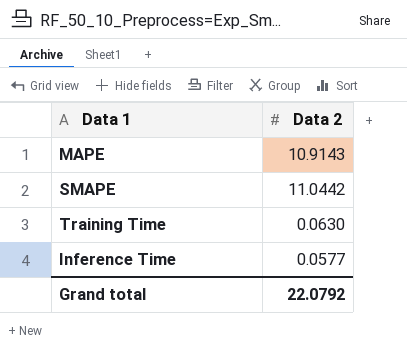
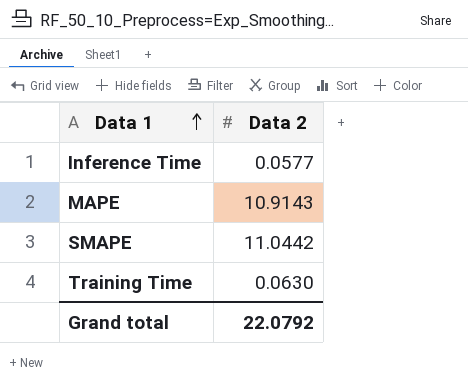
row order: none -> Data 1 ascending

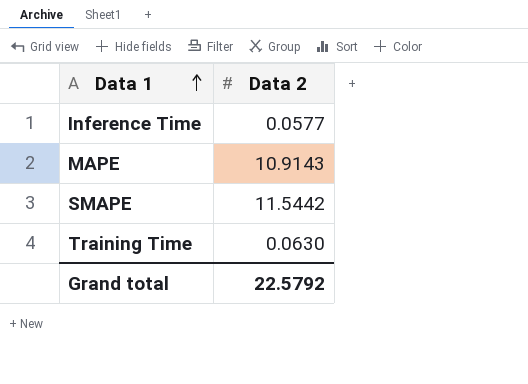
SMAPE | Data 2: 11.0442 -> 11.5442
Grand total | Data 2: 22.0792 -> 22.5792

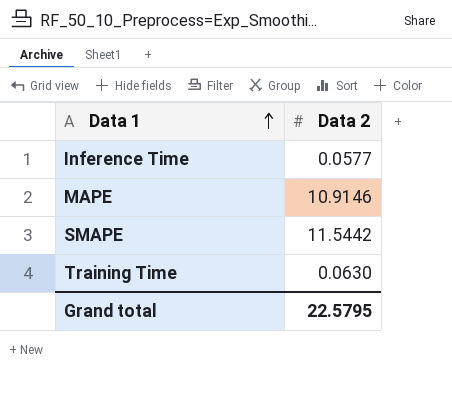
MAPE | Data 2: 10.9143 -> 10.9146
Grand total | Data 2: 22.5792 -> 22.5795

